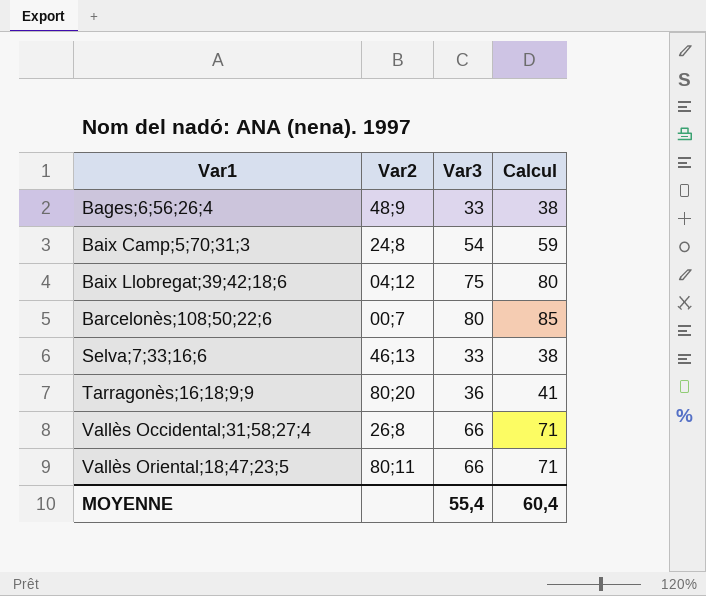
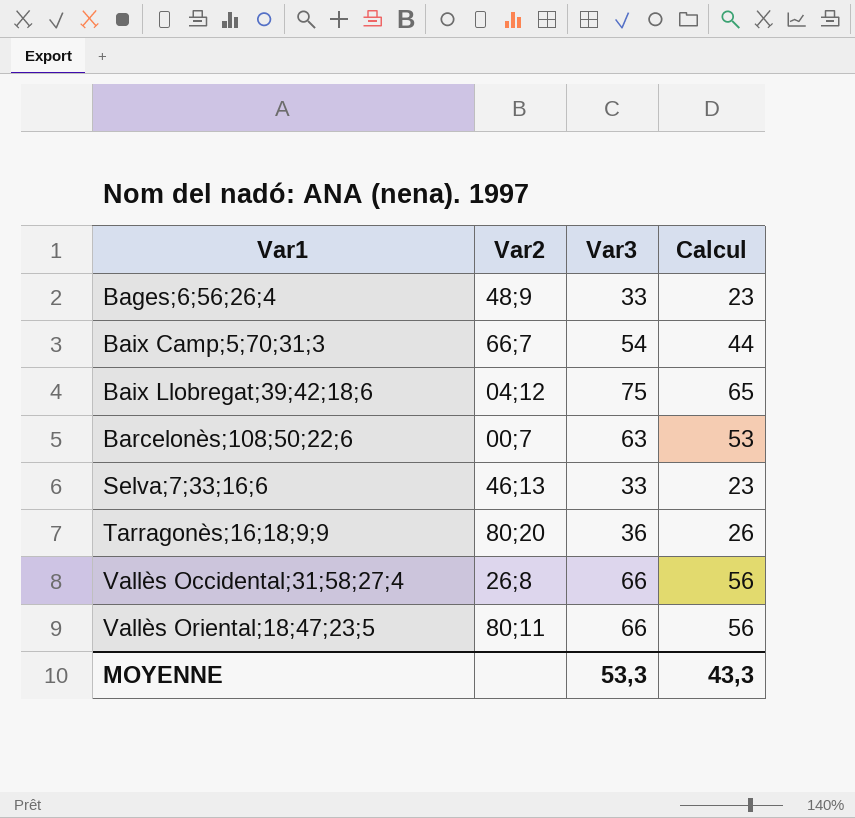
column Calcul | formula: [Var3] + 5 -> [Var3] - 10
Baix Camp;5;70;31;3 | Var2: 24;8 -> 66;7
Barcelonès;108;50;22;6 | Var3: 80 -> 63
MOYENNE | Var3: 55,4 -> 53,3
MOYENNE | Calcul: 60,4 -> 43,3

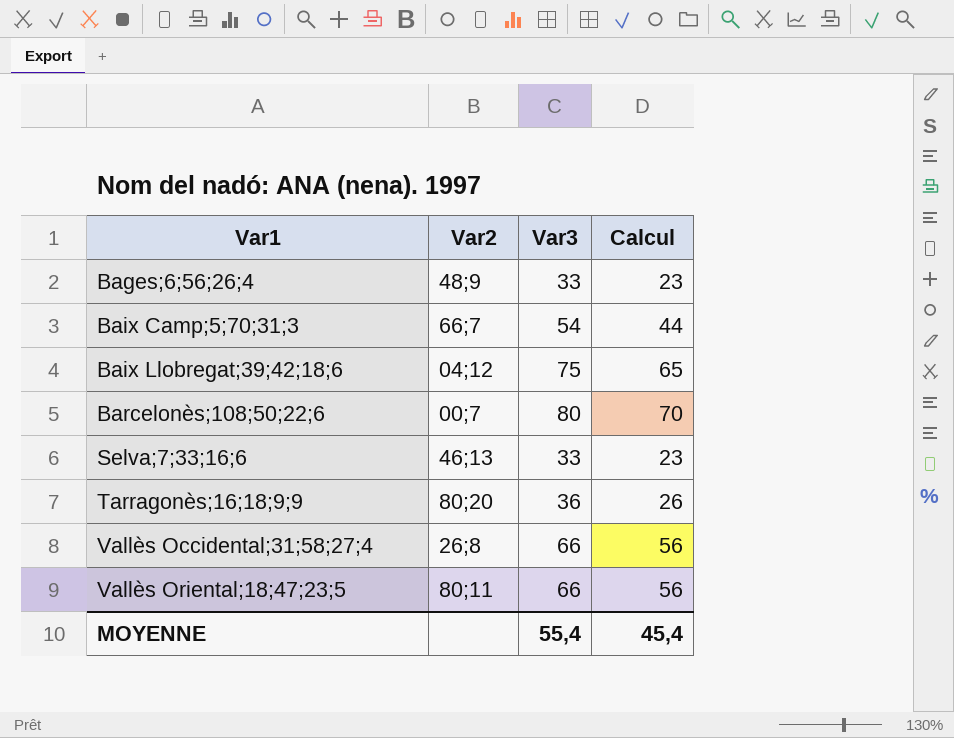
Barcelonès;108;50;22;6 | Var3: 63 -> 80
Barcelonès;108;50;22;6 | Calcul: 53 -> 70
MOYENNE | Var3: 53,3 -> 55,4
MOYENNE | Calcul: 43,3 -> 45,4

